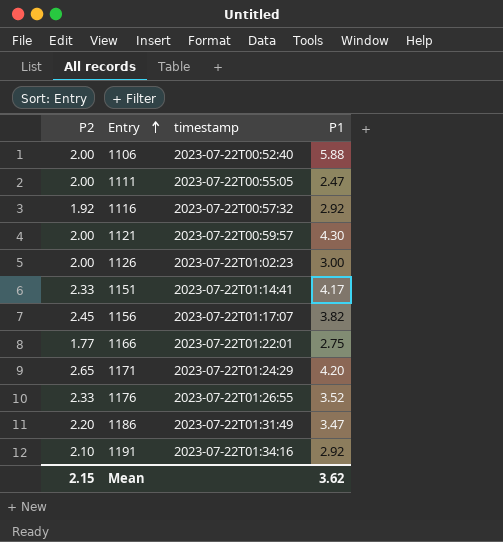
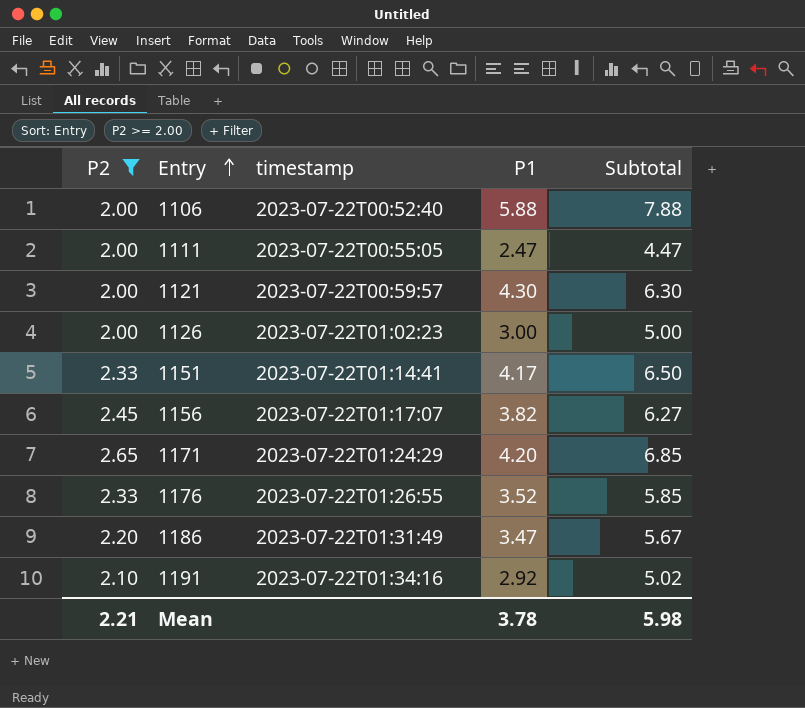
filter: none -> P2 >= 2.00
column Subtotal | formula: none -> [P2] + [P1]
Mean | P2: 2.15 -> 2.21
Mean | P1: 3.62 -> 3.78

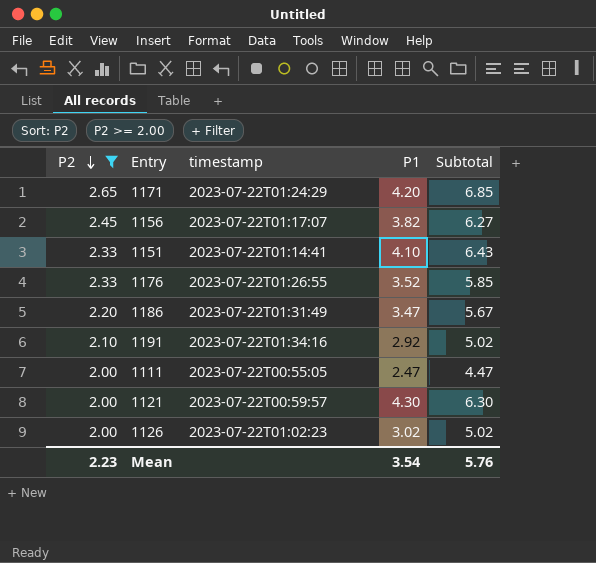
row order: Entry ascending -> P2 descending
row 1106: 2.00 | 2023-07-22T00:52:40 | 5.88 | 7.88 -> none
1151 | P1: 4.17 -> 4.10
1151 | Subtotal: 6.50 -> 6.43
1126 | P1: 3.00 -> 3.02
1126 | Subtotal: 5.00 -> 5.02
Mean | P2: 2.21 -> 2.23
Mean | P1: 3.78 -> 3.54
Mean | Subtotal: 5.98 -> 5.76

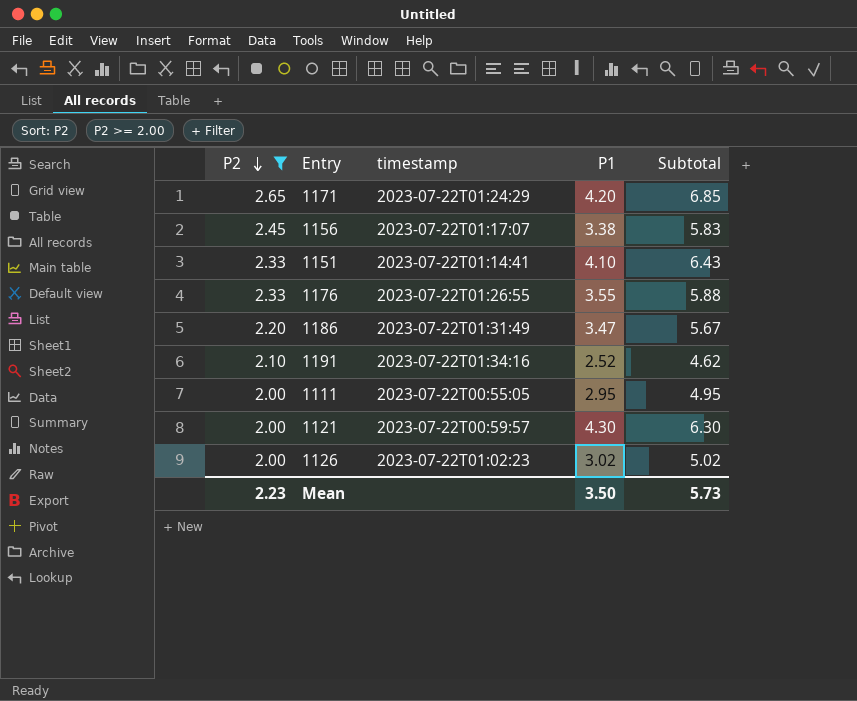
1156 | P1: 3.82 -> 3.38
1156 | Subtotal: 6.27 -> 5.83
1176 | P1: 3.52 -> 3.55
1176 | Subtotal: 5.85 -> 5.88
1191 | P1: 2.92 -> 2.52
1191 | Subtotal: 5.02 -> 4.62
1111 | P1: 2.47 -> 2.95
1111 | Subtotal: 4.47 -> 4.95
Mean | P1: 3.54 -> 3.50
Mean | Subtotal: 5.76 -> 5.73

